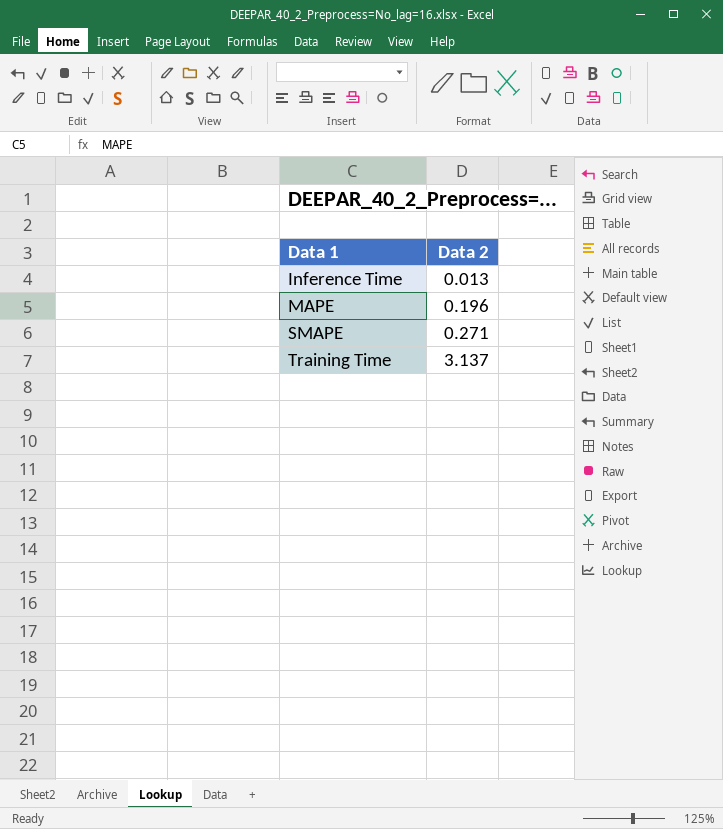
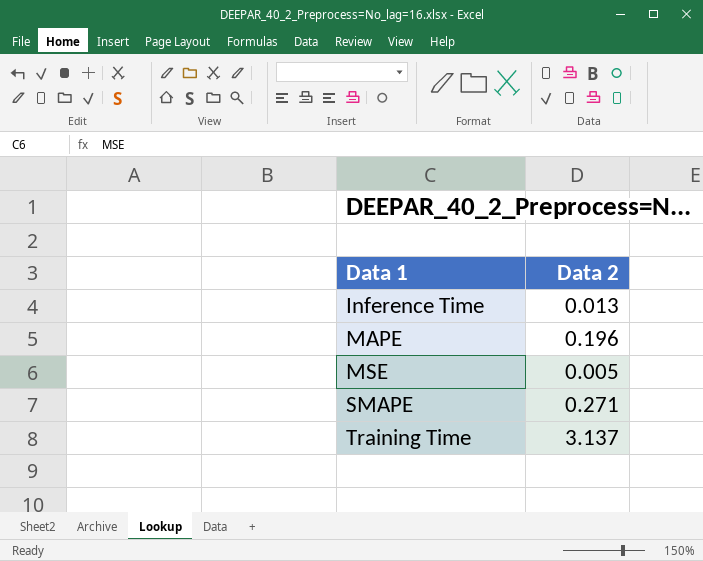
row MSE: none -> 0.005

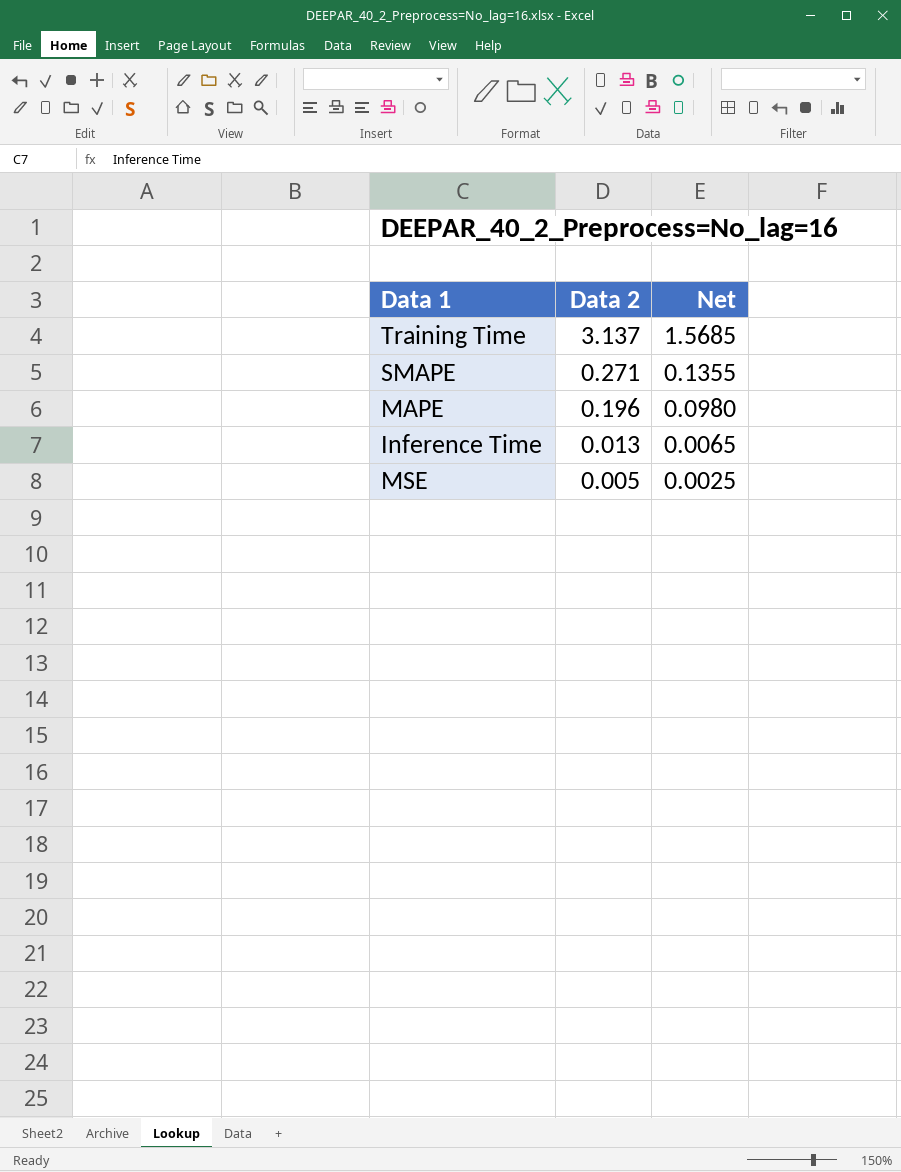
row order: Data 1 ascending -> Data 2 descending
column Net | formula: none -> [Data 2] * 0.5

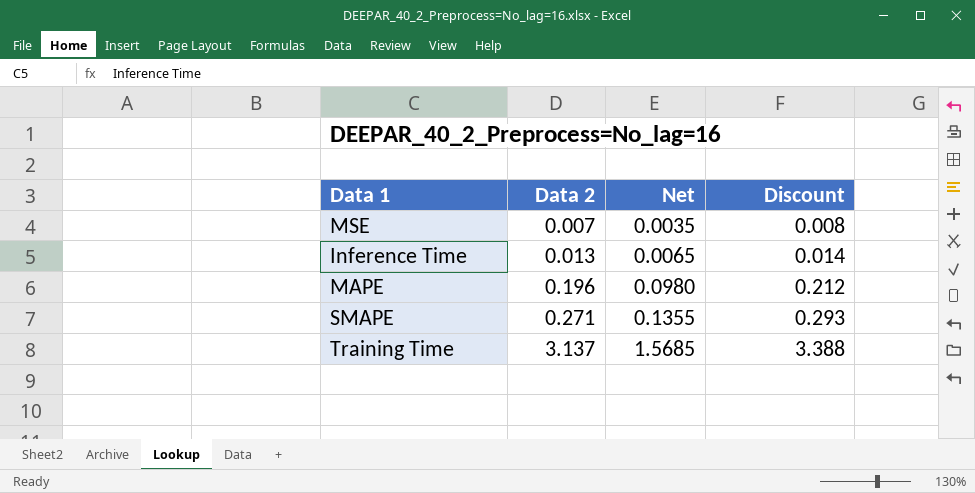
row order: Data 2 descending -> Data 2 ascending
column Discount | formula: none -> [Data 2] * 1.08
MSE | Data 2: 0.005 -> 0.007
MSE | Net: 0.0025 -> 0.0035

